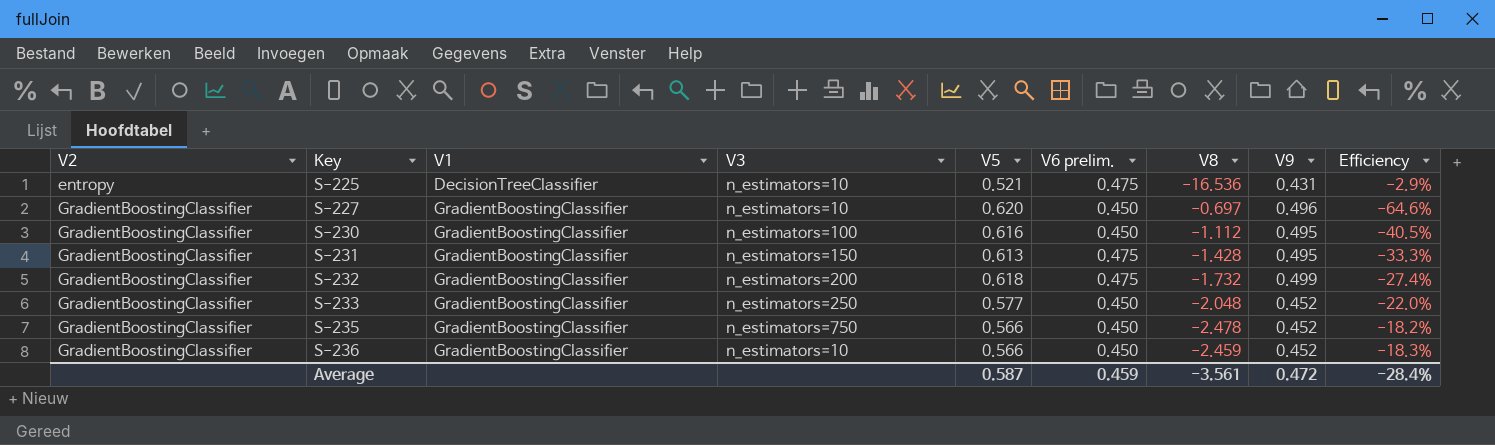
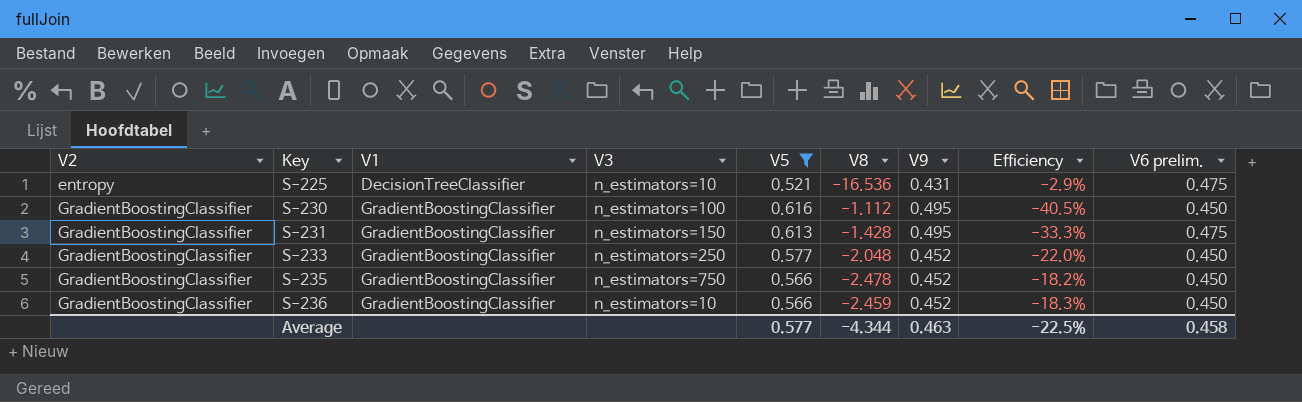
filter: none -> V5 <= 0.616
column V6 prelim. | position: 6 -> 9
Average | V5: 0.587 -> 0.577
Average | V8: -3.561 -> -4.344
Average | V9: 0.472 -> 0.463
Average | Efficiency: -28.4% -> -22.5%
Average | V6 prelim.: 0.459 -> 0.458

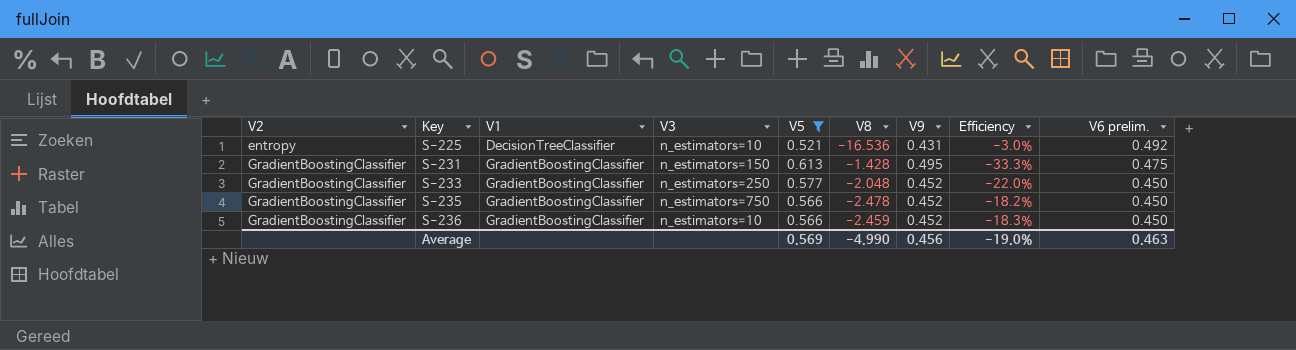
row S-230: GradientBoostingClassifier | GradientBoostingClassifier | n_estimators=100 | 0.616 | -1.112 | 0.495 | -40.5% | 0.450 -> none
S-225 | Efficiency: -2.9% -> -3.0%
S-225 | V6 prelim.: 0.475 -> 0.492
Average | V5: 0.577 -> 0.569
Average | V8: -4.344 -> -4.990
Average | V9: 0.463 -> 0.456
Average | Efficiency: -22.5% -> -19.0%
Average | V6 prelim.: 0.458 -> 0.463

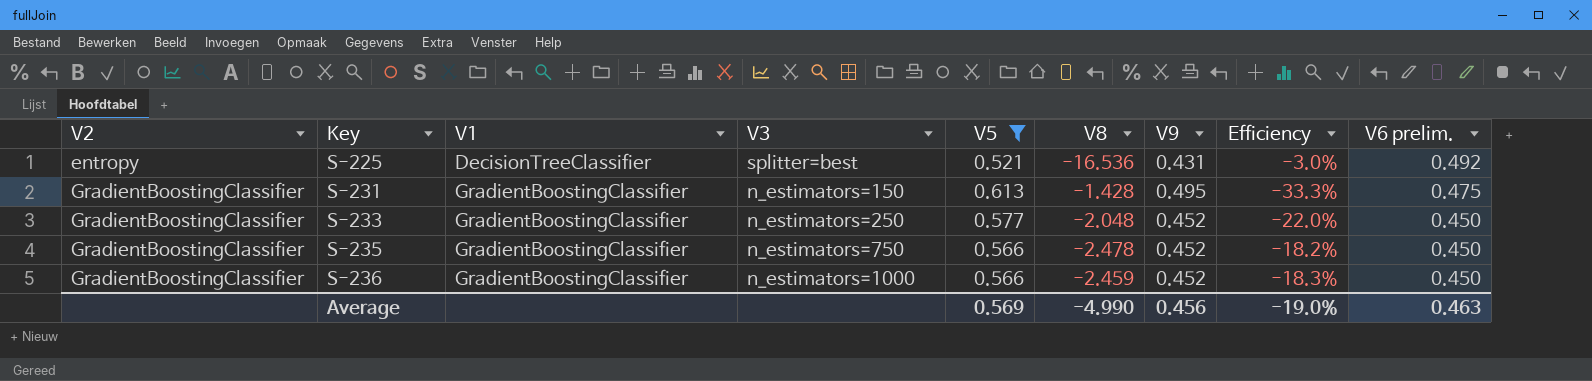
S-225 | V3: n_estimators=10 -> splitter=best
S-236 | V3: n_estimators=10 -> n_estimators=1000

